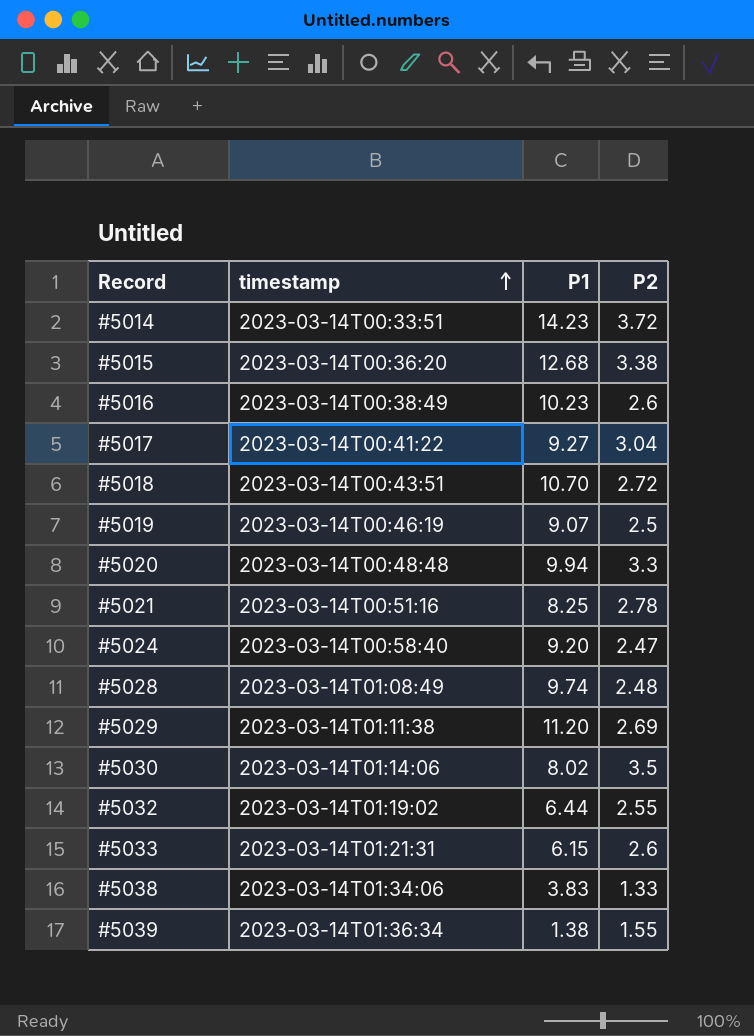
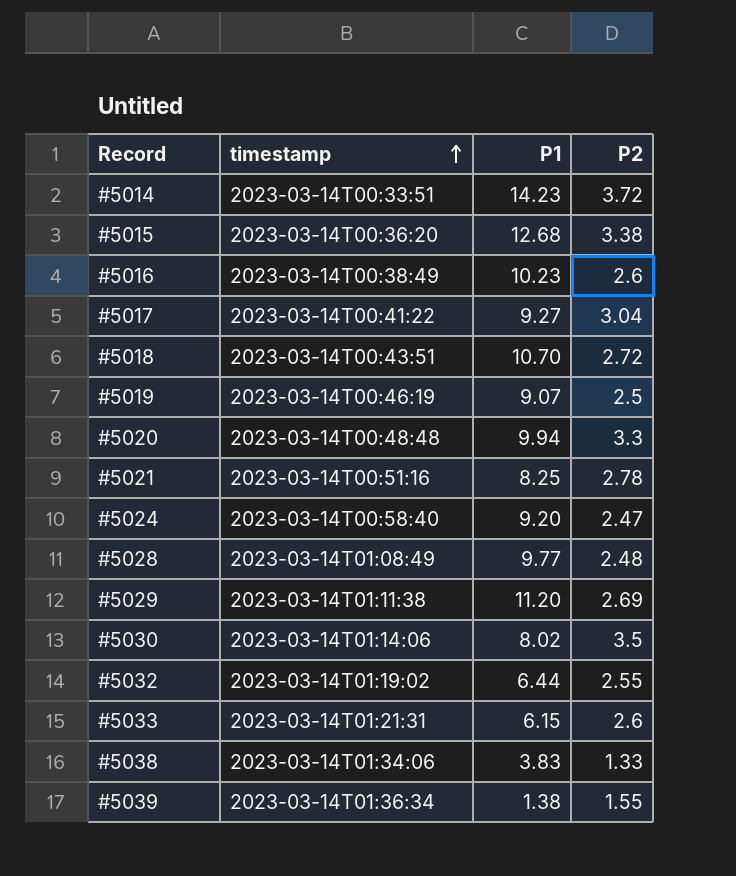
#5028 | P1: 9.74 -> 9.77

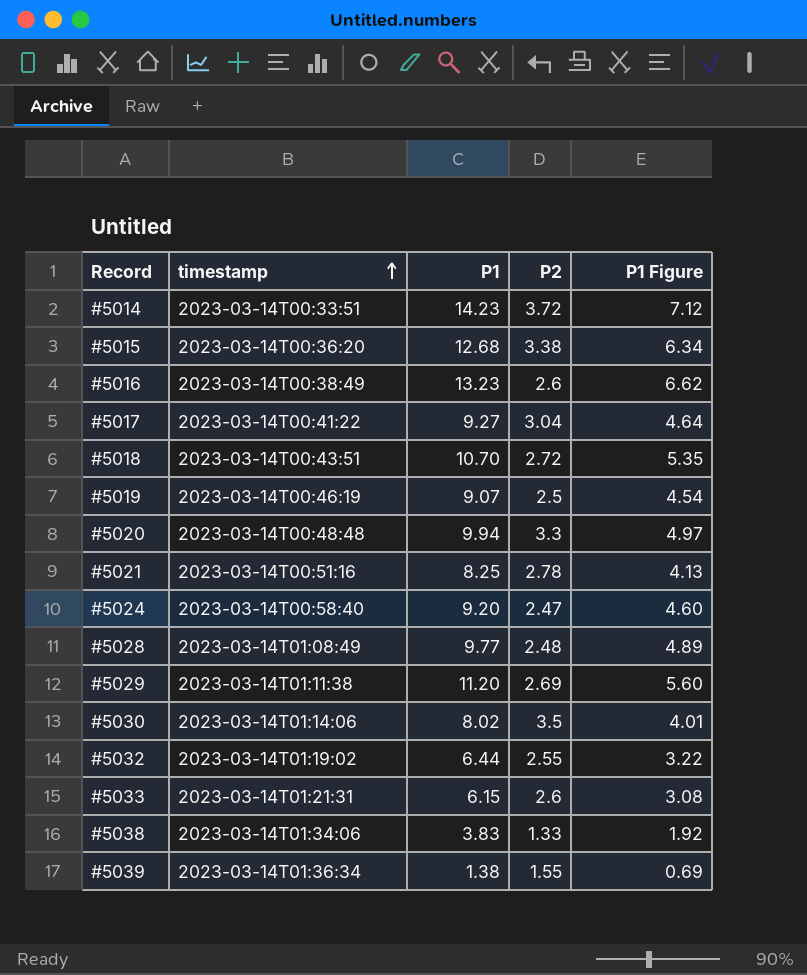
column P1 Figure | formula: none -> [P1] * 0.5
#5016 | P1: 10.23 -> 13.23

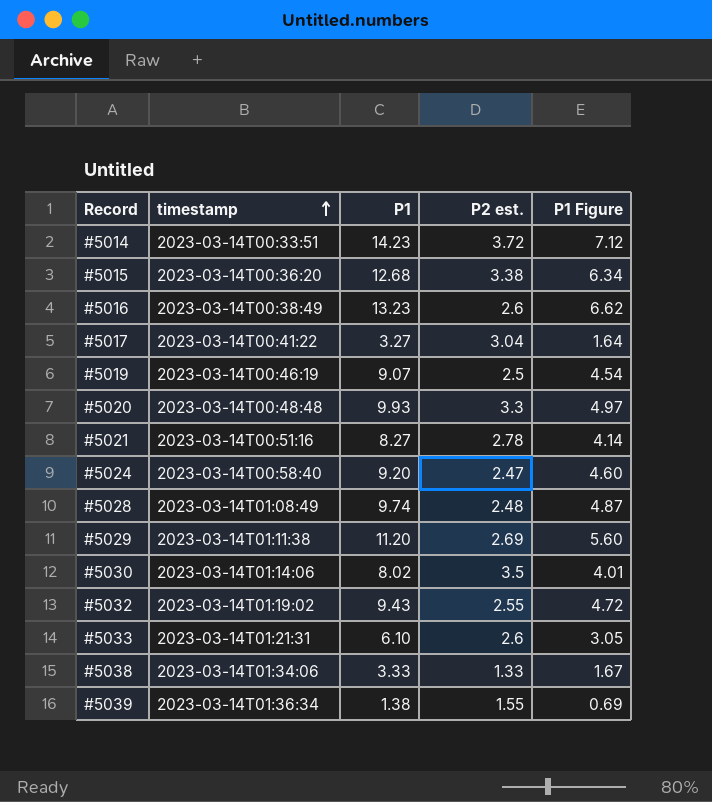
column name: P2 -> P2 est.
row #5018: 2023-03-14T00:43:51 | 10.70 | 2.72 | 5.35 -> none
#5017 | P1: 9.27 -> 3.27
#5017 | P1 Figure: 4.64 -> 1.64
#5020 | P1: 9.94 -> 9.93
#5021 | P1: 8.25 -> 8.27
#5021 | P1 Figure: 4.13 -> 4.14
#5028 | P1: 9.77 -> 9.74
#5028 | P1 Figure: 4.89 -> 4.87
#5032 | P1: 6.44 -> 9.43
#5032 | P1 Figure: 3.22 -> 4.72
#5033 | P1: 6.15 -> 6.10
#5033 | P1 Figure: 3.08 -> 3.05
#5038 | P1: 3.83 -> 3.33
#5038 | P1 Figure: 1.92 -> 1.67

